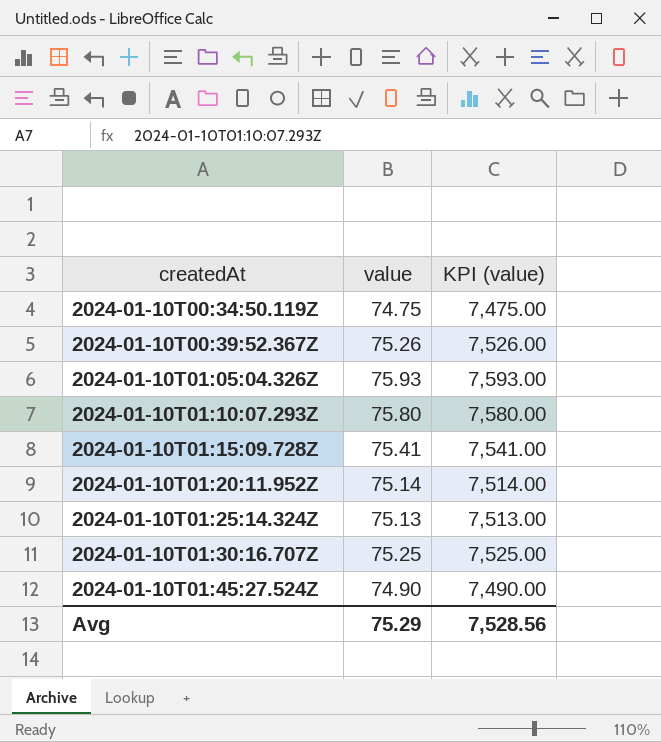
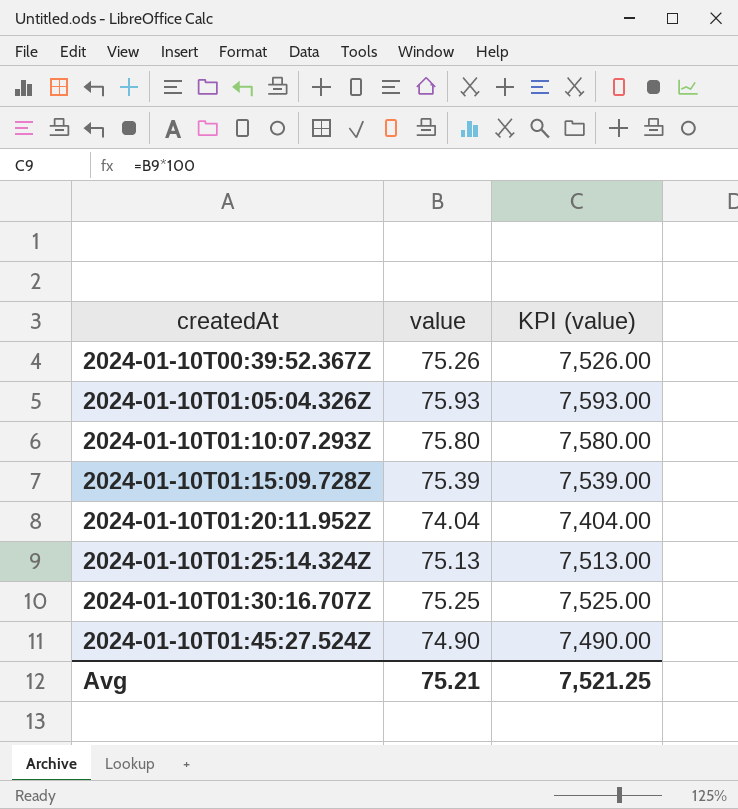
row 2024-01-10T00:34:50.119Z: 74.75 | 7,475.00 -> none
2024-01-10T01:15:09.728Z | value: 75.41 -> 75.39
2024-01-10T01:15:09.728Z | KPI (value): 7,541.00 -> 7,539.00
2024-01-10T01:20:11.952Z | value: 75.14 -> 74.04
2024-01-10T01:20:11.952Z | KPI (value): 7,514.00 -> 7,404.00
Avg | value: 75.29 -> 75.21
Avg | KPI (value): 7,528.56 -> 7,521.25

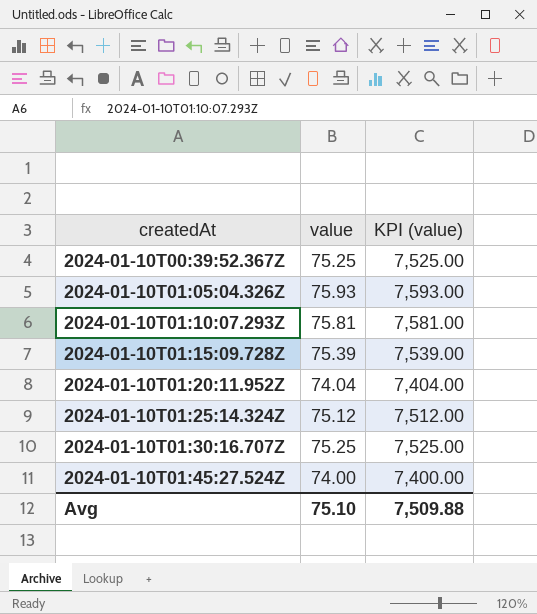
2024-01-10T00:39:52.367Z | value: 75.26 -> 75.25
2024-01-10T00:39:52.367Z | KPI (value): 7,526.00 -> 7,525.00
2024-01-10T01:10:07.293Z | value: 75.80 -> 75.81
2024-01-10T01:10:07.293Z | KPI (value): 7,580.00 -> 7,581.00
2024-01-10T01:25:14.324Z | value: 75.13 -> 75.12
2024-01-10T01:25:14.324Z | KPI (value): 7,513.00 -> 7,512.00
2024-01-10T01:45:27.524Z | value: 74.90 -> 74.00
2024-01-10T01:45:27.524Z | KPI (value): 7,490.00 -> 7,400.00
Avg | value: 75.21 -> 75.10
Avg | KPI (value): 7,521.25 -> 7,509.88

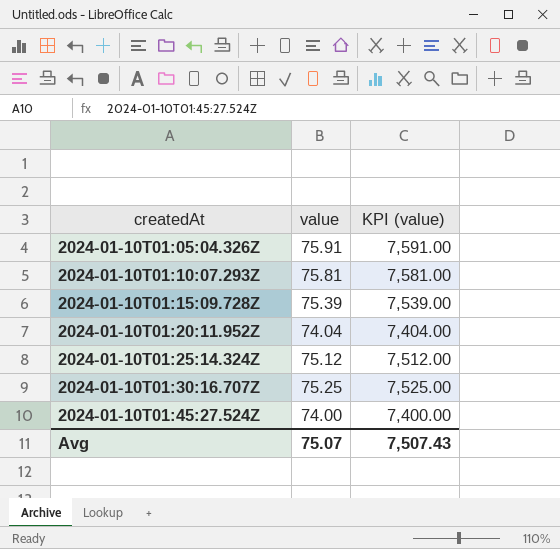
row 2024-01-10T00:39:52.367Z: 75.25 | 7,525.00 -> none
2024-01-10T01:05:04.326Z | value: 75.93 -> 75.91
2024-01-10T01:05:04.326Z | KPI (value): 7,593.00 -> 7,591.00
Avg | value: 75.10 -> 75.07
Avg | KPI (value): 7,509.88 -> 7,507.43

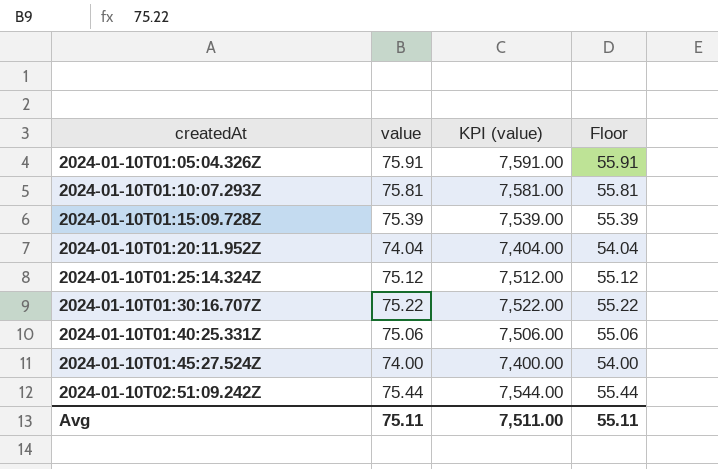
column Floor | formula: none -> [value] - 20
2024-01-10T01:30:16.707Z | value: 75.25 -> 75.22
2024-01-10T01:30:16.707Z | KPI (value): 7,525.00 -> 7,522.00
row 2024-01-10T01:40:25.331Z: none -> 75.06 | 7,506.00 | 55.06
row 2024-01-10T02:51:09.242Z: none -> 75.44 | 7,544.00 | 55.44
Avg | value: 75.07 -> 75.11
Avg | KPI (value): 7,507.43 -> 7,511.00

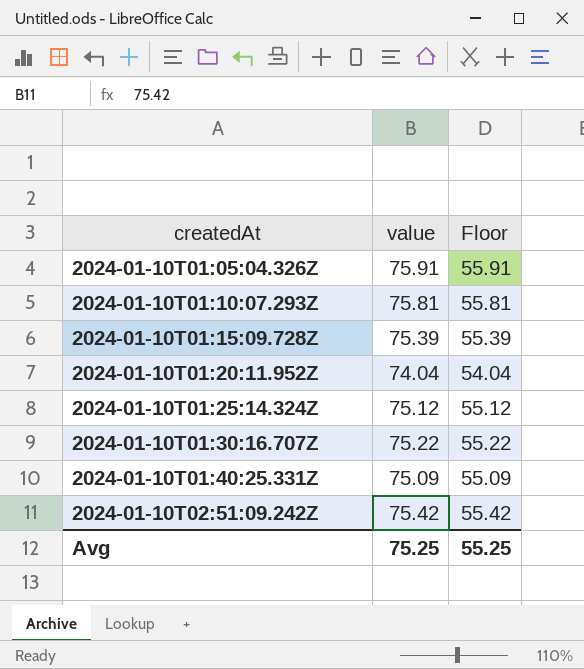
column KPI (value) | formula: [value] * 100 -> none
row 2024-01-10T01:45:27.524Z: 74.00 | 7,400.00 | 54.00 -> none
2024-01-10T01:40:25.331Z | value: 75.06 -> 75.09
2024-01-10T01:40:25.331Z | Floor: 55.06 -> 55.09
2024-01-10T02:51:09.242Z | value: 75.44 -> 75.42
2024-01-10T02:51:09.242Z | Floor: 55.44 -> 55.42
Avg | value: 75.11 -> 75.25
Avg | Floor: 55.11 -> 55.25

